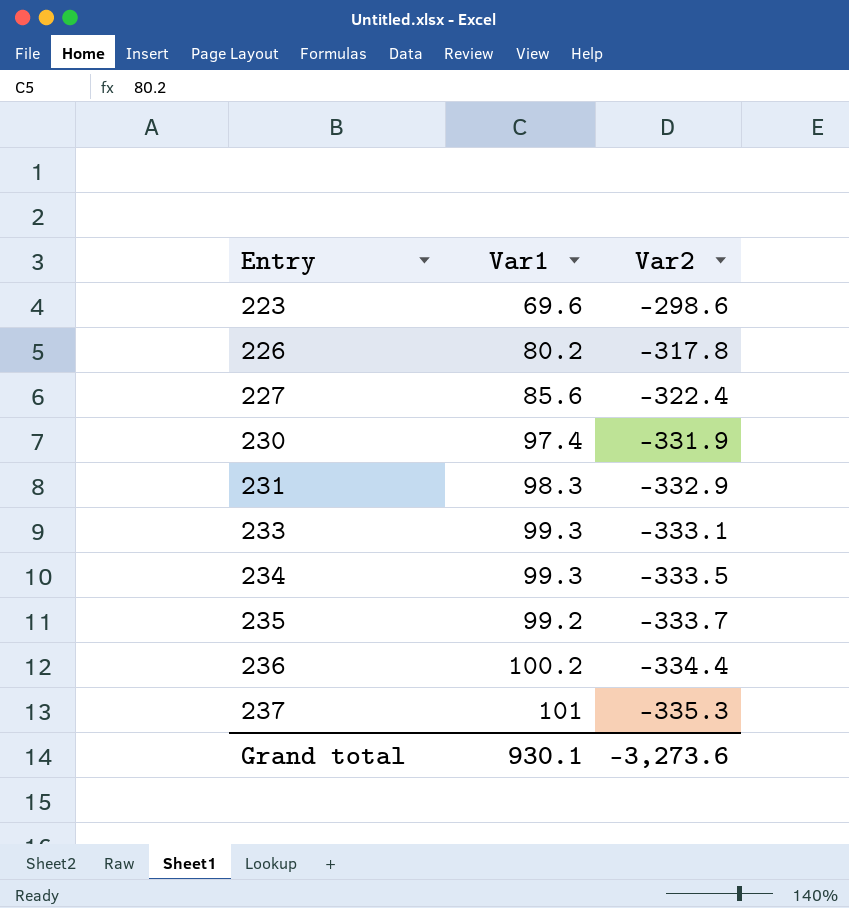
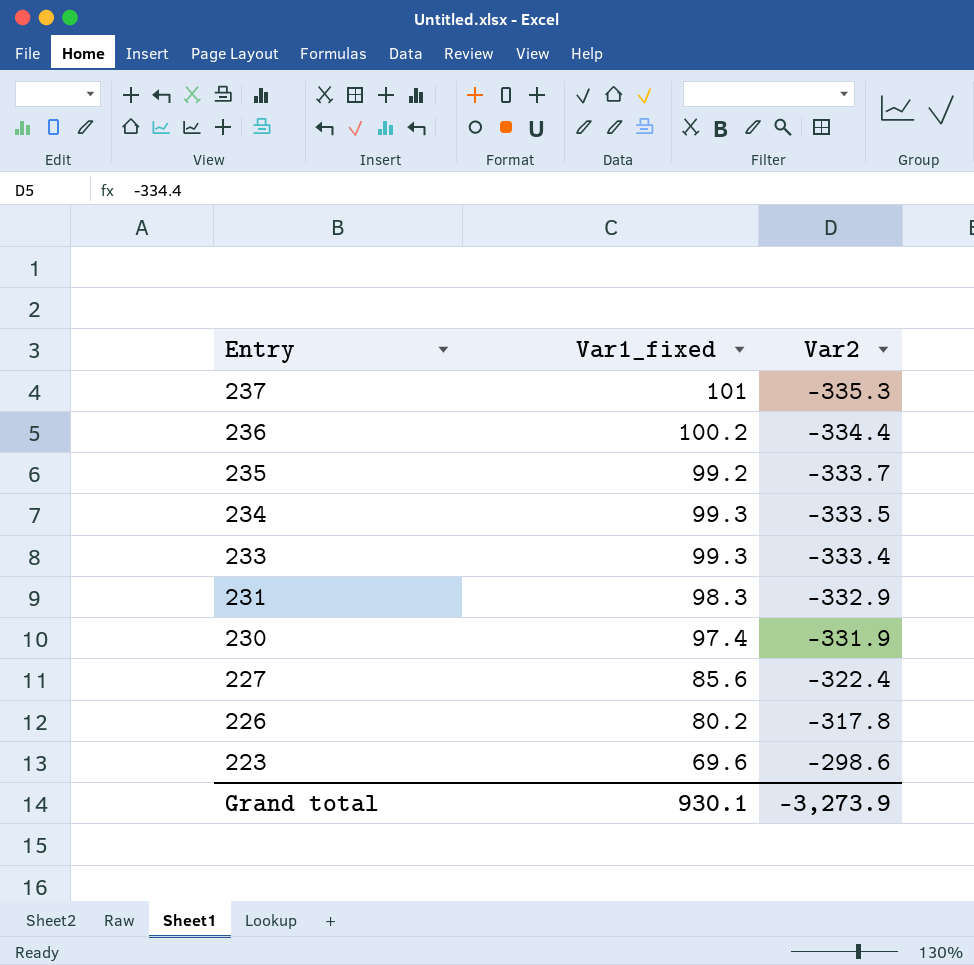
row order: Entry ascending -> Entry descending
column name: Var1 -> Var1_fixed
233 | Var2: -333.1 -> -333.4
Grand total | Var2: -3,273.6 -> -3,273.9

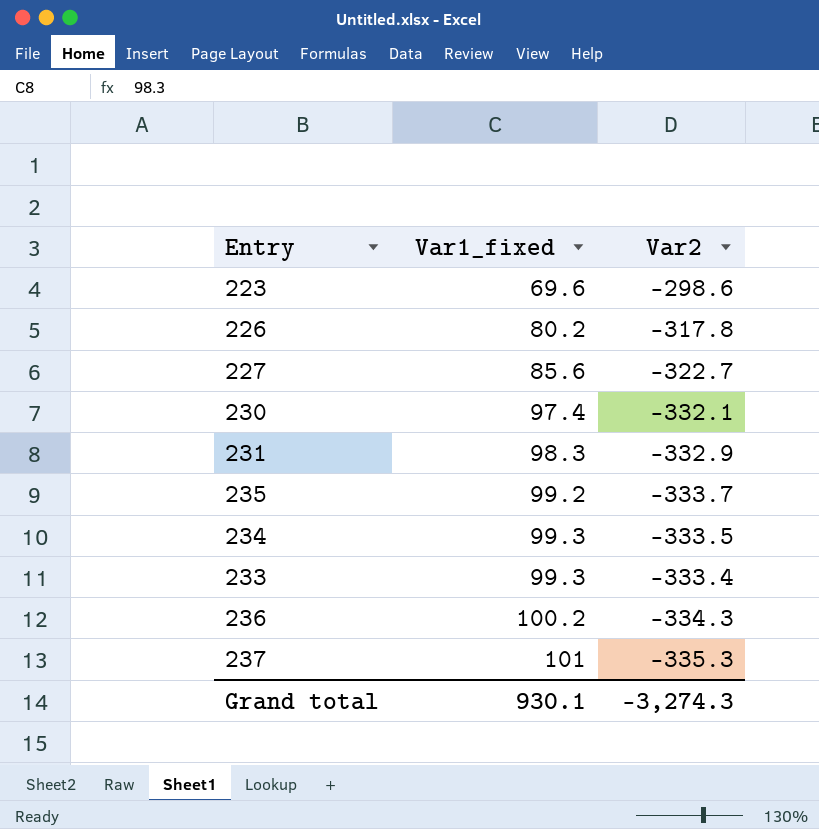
row order: Entry descending -> Var1_fixed ascending
227 | Var2: -322.4 -> -322.7
230 | Var2: -331.9 -> -332.1
236 | Var2: -334.4 -> -334.3
Grand total | Var2: -3,273.9 -> -3,274.3

